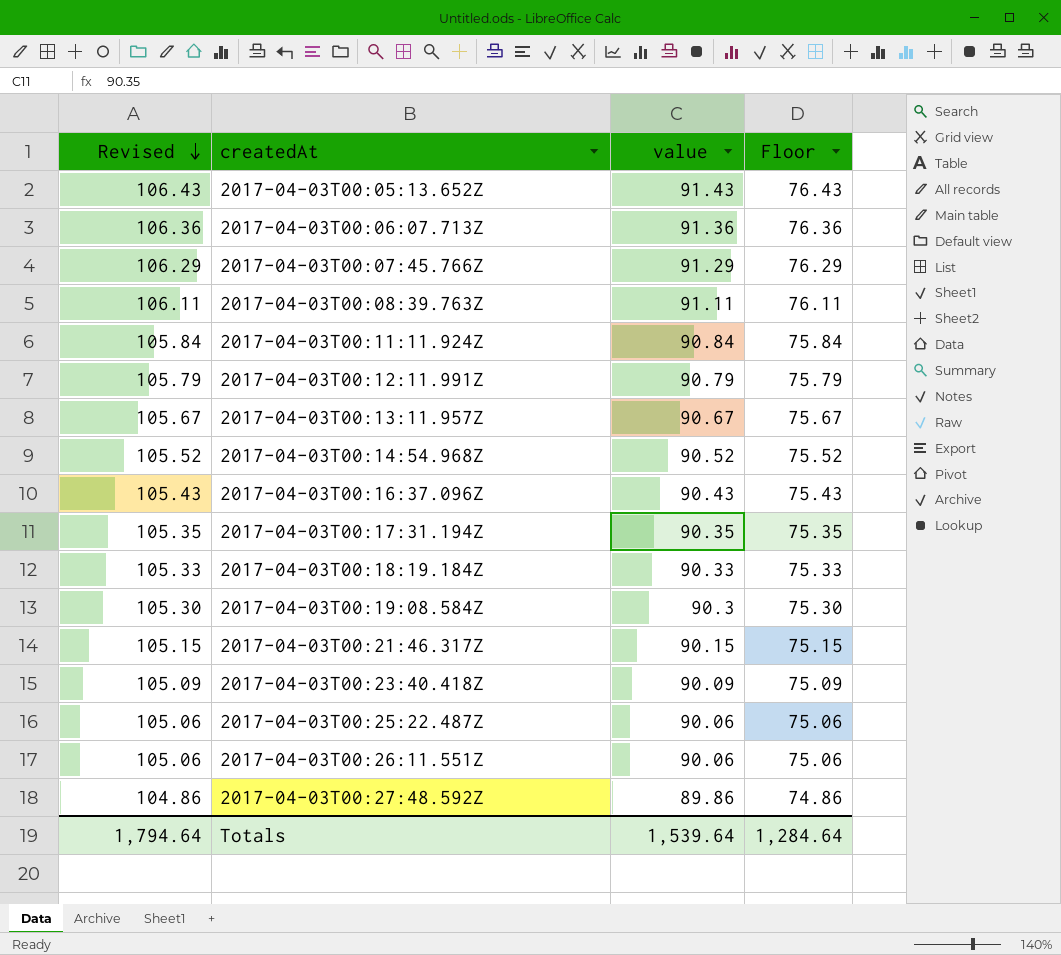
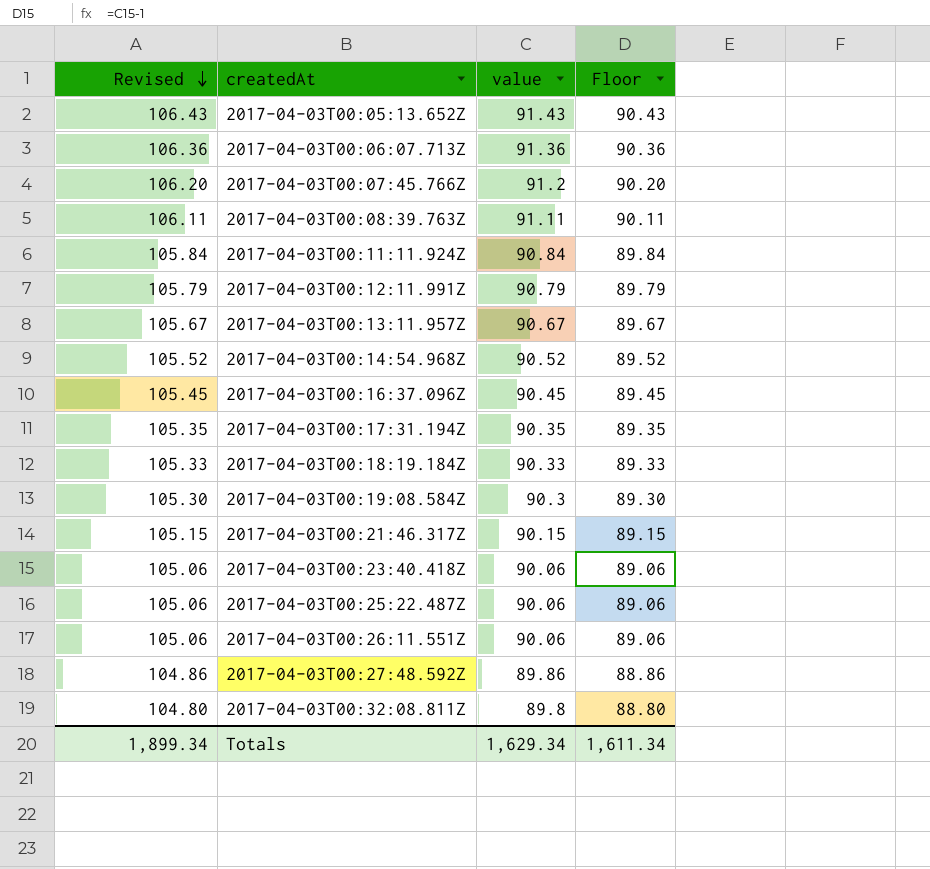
column Floor | formula: [value] - 15 -> [value] - 1
2017-04-03T00:07:45.766Z | Revised: 106.29 -> 106.20
2017-04-03T00:07:45.766Z | value: 91.29 -> 91.2
2017-04-03T00:16:37.096Z | Revised: 105.43 -> 105.45
2017-04-03T00:16:37.096Z | value: 90.43 -> 90.45
2017-04-03T00:23:40.418Z | Revised: 105.09 -> 105.06
2017-04-03T00:23:40.418Z | value: 90.09 -> 90.06
row 2017-04-03T00:32:08.811Z: none -> 104.80 | 89.8 | 88.80
Totals | Revised: 1,794.64 -> 1,899.34
Totals | value: 1,539.64 -> 1,629.34
Totals | Floor: 1,284.64 -> 1,611.34

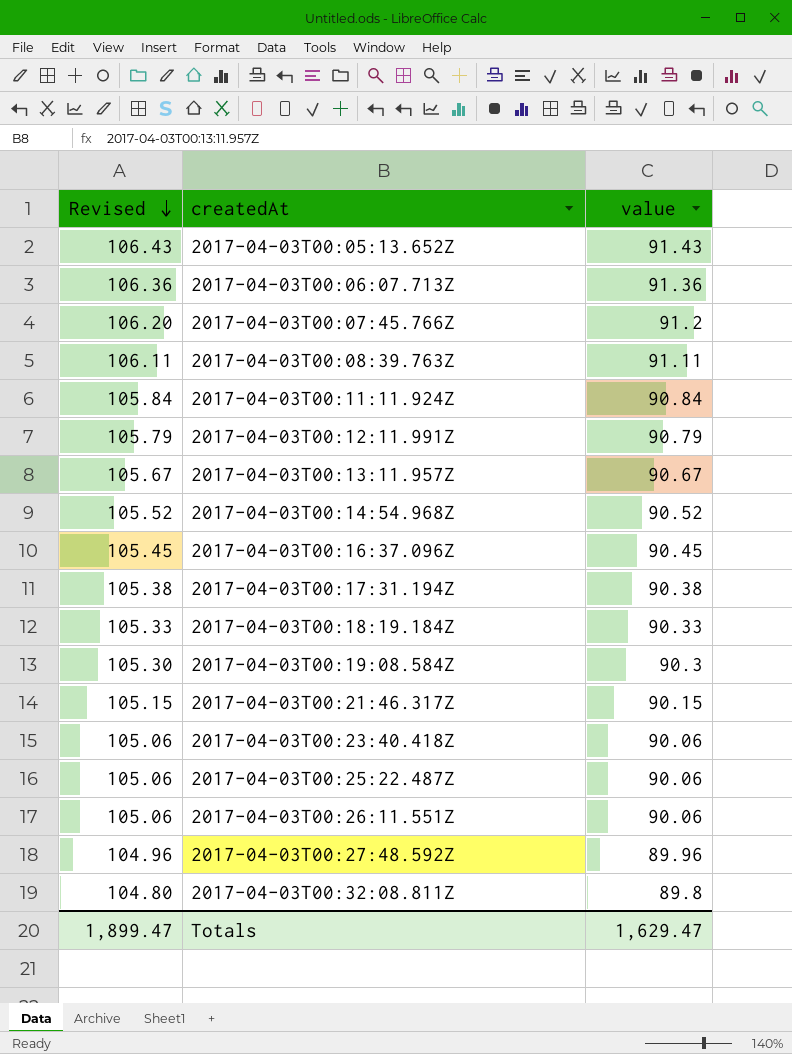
column Floor | formula: [value] - 1 -> none
2017-04-03T00:17:31.194Z | Revised: 105.35 -> 105.38
2017-04-03T00:17:31.194Z | value: 90.35 -> 90.38
2017-04-03T00:27:48.592Z | Revised: 104.86 -> 104.96
2017-04-03T00:27:48.592Z | value: 89.86 -> 89.96
Totals | Revised: 1,899.34 -> 1,899.47
Totals | value: 1,629.34 -> 1,629.47

